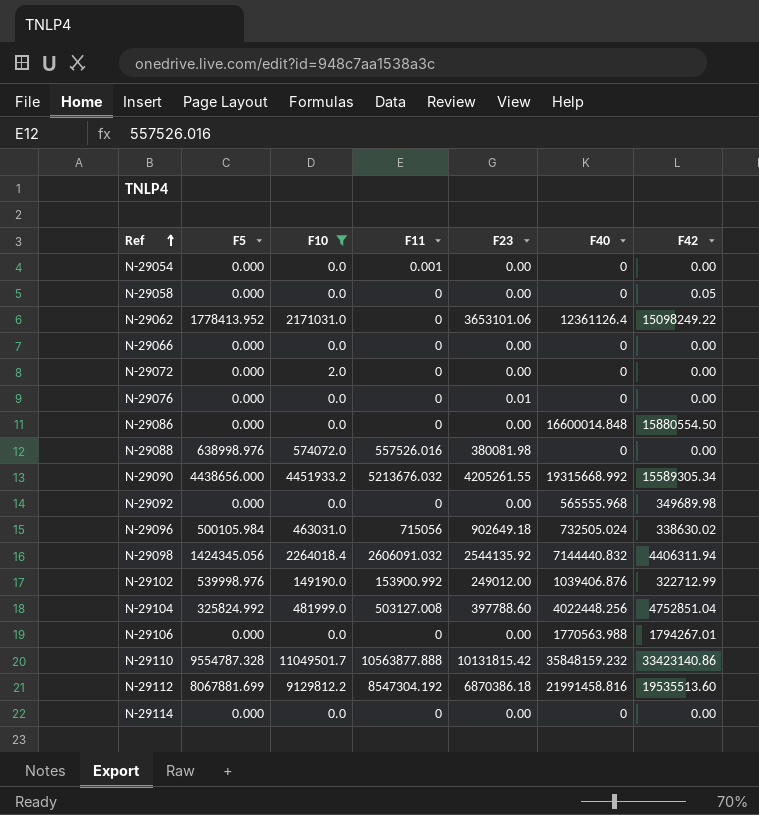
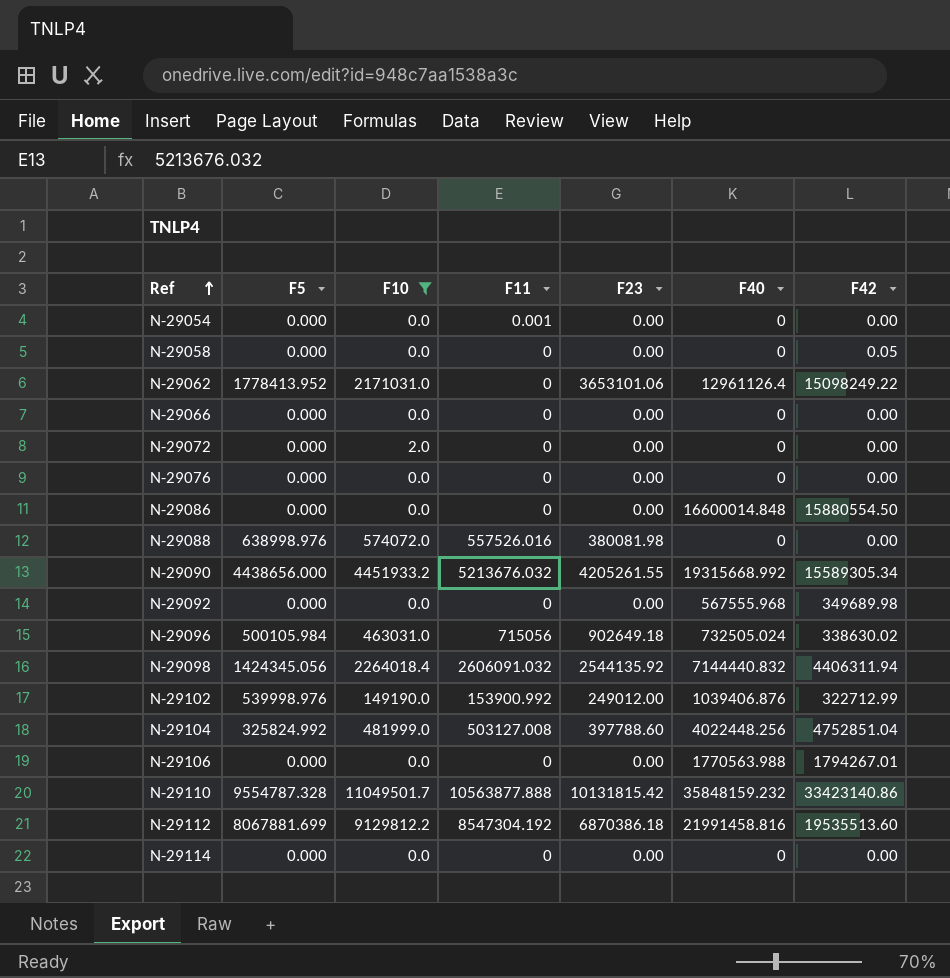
N-29062 | F40: 12361126.4 -> 12961126.4
N-29076 | F23: 0.01 -> 0.00
N-29092 | F40: 565555.968 -> 567555.968

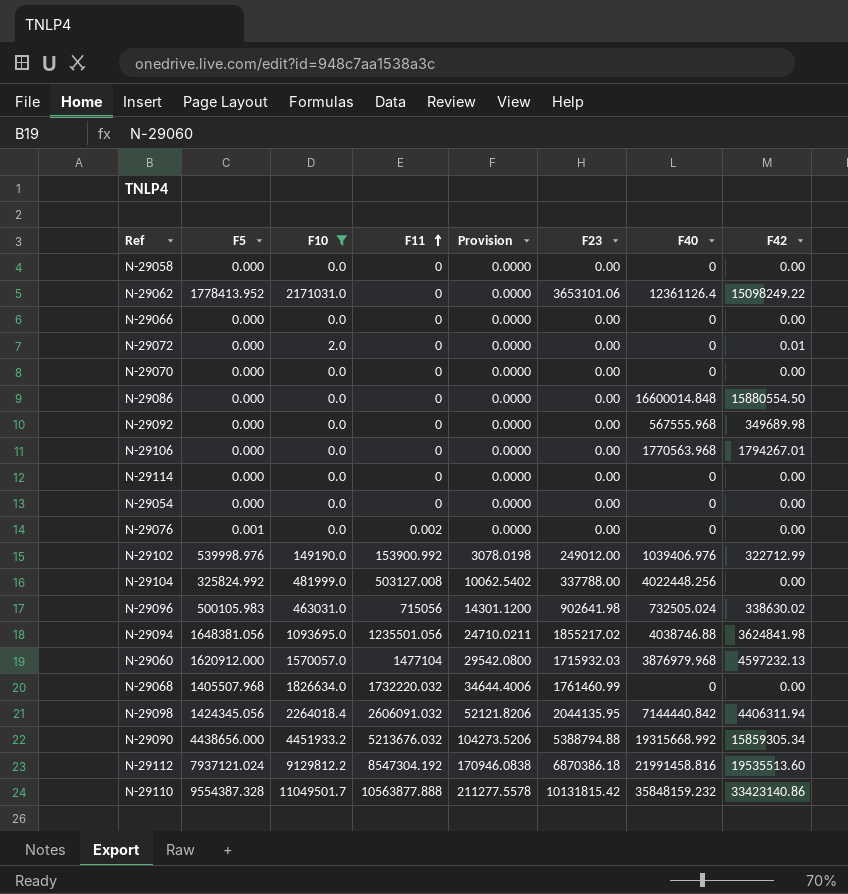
row order: Ref ascending -> F11 ascending
column Provision | formula: none -> [F11] * 0.02
row N-29088: 638998.976 | 574072.0 | 557526.016 | 380081.98 | 0 | 0.00 -> none
N-29058 | F42: 0.05 -> 0.00
N-29062 | F40: 12961126.4 -> 12361126.4
N-29072 | F42: 0.00 -> 0.01
row N-29070: none -> 0.000 | 0.0 | 0 | 0.0000 | 0.00 | 0 | 0.00
N-29106 | F40: 1770563.988 -> 1770563.968
N-29054 | F11: 0.001 -> 0
N-29076 | F5: 0.000 -> 0.001
N-29076 | F11: 0 -> 0.002
N-29102 | F40: 1039406.876 -> 1039406.976
N-29104 | F23: 397788.60 -> 337788.00
N-29104 | F42: 4752851.04 -> 0.00
N-29096 | F5: 500105.984 -> 500105.983
N-29096 | F23: 902649.18 -> 902641.98
row N-29094: none -> 1648381.056 | 1093695.0 | 1235501.056 | 24710.0211 | 1855217.02 | 4038746.88 | 3624841.98
row N-29060: none -> 1620912.000 | 1570057.0 | 1477104 | 29542.0800 | 1715932.03 | 3876979.968 | 4597232.13
row N-29068: none -> 1405507.968 | 1826634.0 | 1732220.032 | 34644.4006 | 1761460.99 | 0 | 0.00
N-29098 | F23: 2544135.92 -> 2044135.95
N-29098 | F40: 7144440.832 -> 7144440.842
N-29090 | F23: 4205261.55 -> 5388794.88
N-29090 | F42: 15589305.34 -> 15859305.34
N-29112 | F5: 8067881.699 -> 7937121.024
N-29110 | F5: 9554787.328 -> 9554387.328

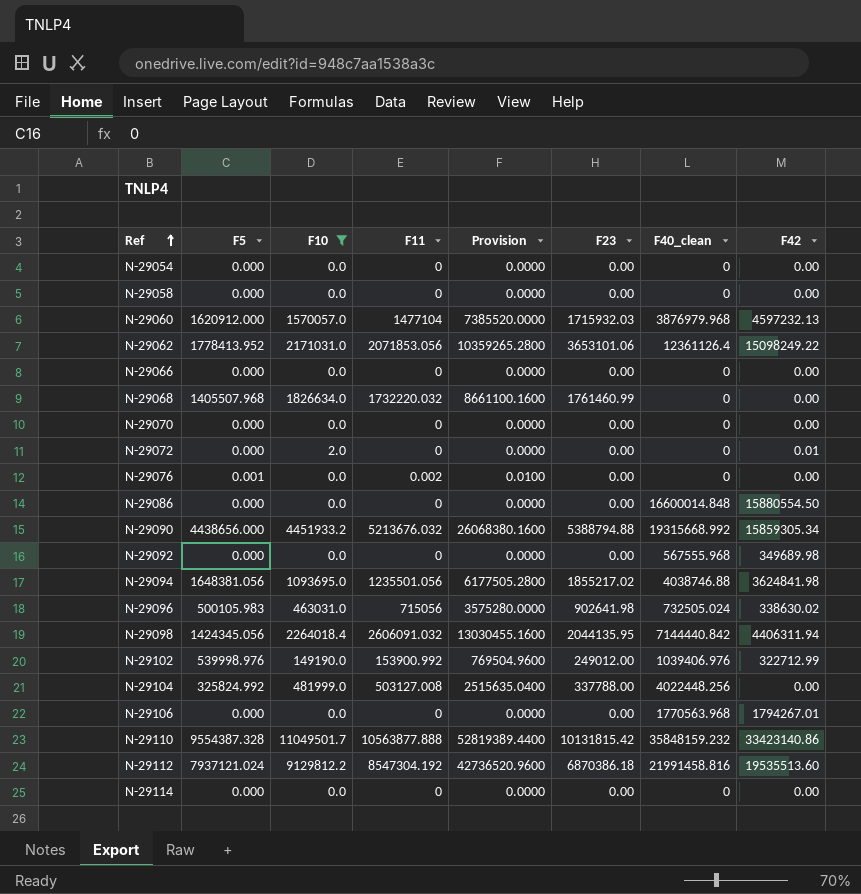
row order: F11 ascending -> Ref ascending
column Provision | formula: [F11] * 0.02 -> [F11] * 5
column name: F40 -> F40_clean
N-29062 | F11: 0 -> 2071853.056

